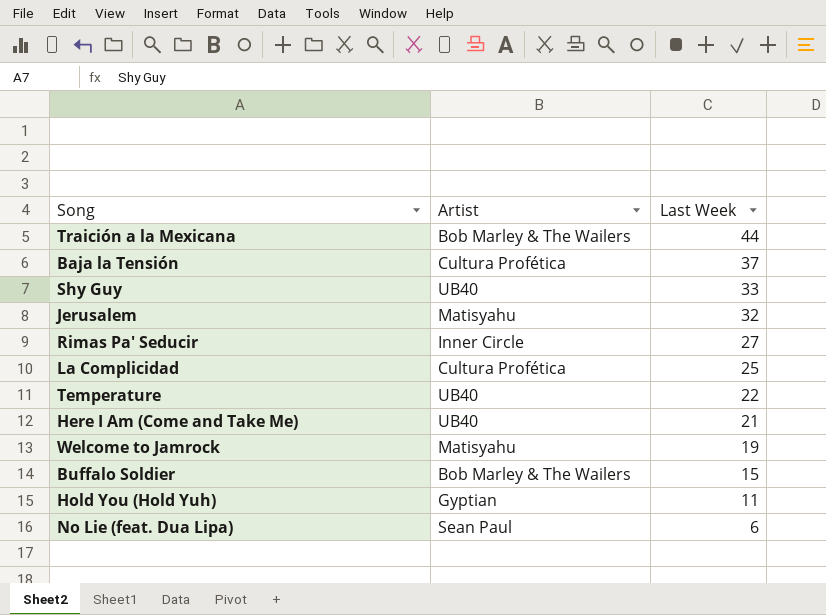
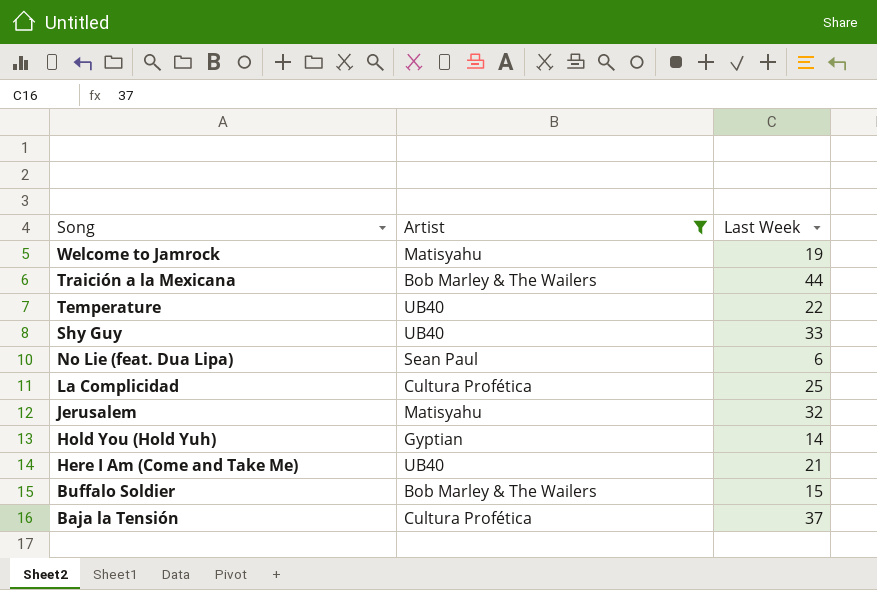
filter: none -> Artist != Inner Circle
row order: Last Week descending -> Song descending
Hold You (Hold Yuh) | Last Week: 11 -> 14

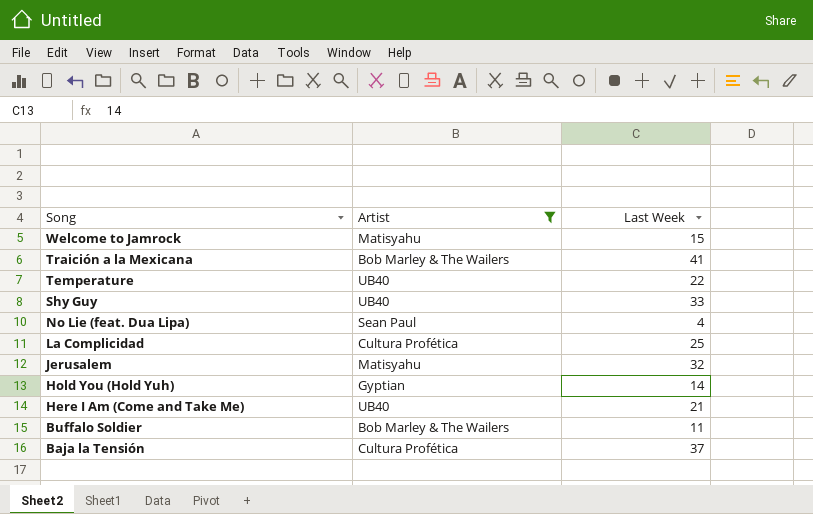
Welcome to Jamrock | Last Week: 19 -> 15
Traición a la Mexicana | Last Week: 44 -> 41
No Lie (feat. Dua Lipa) | Last Week: 6 -> 4
Buffalo Soldier | Last Week: 15 -> 11

